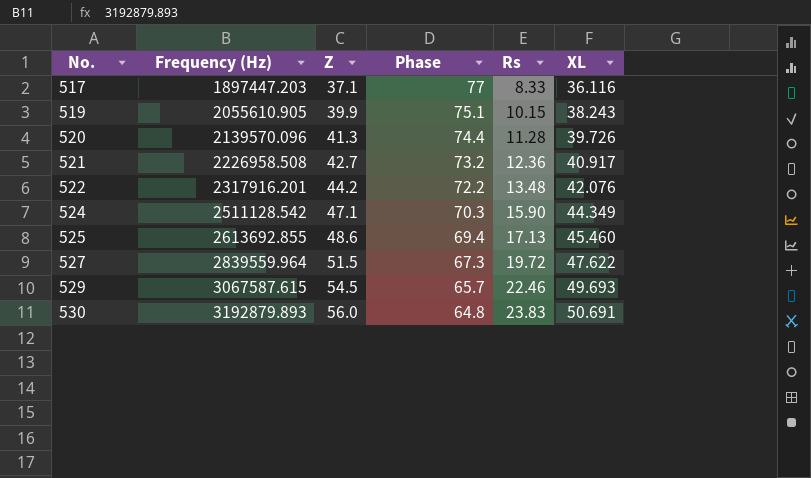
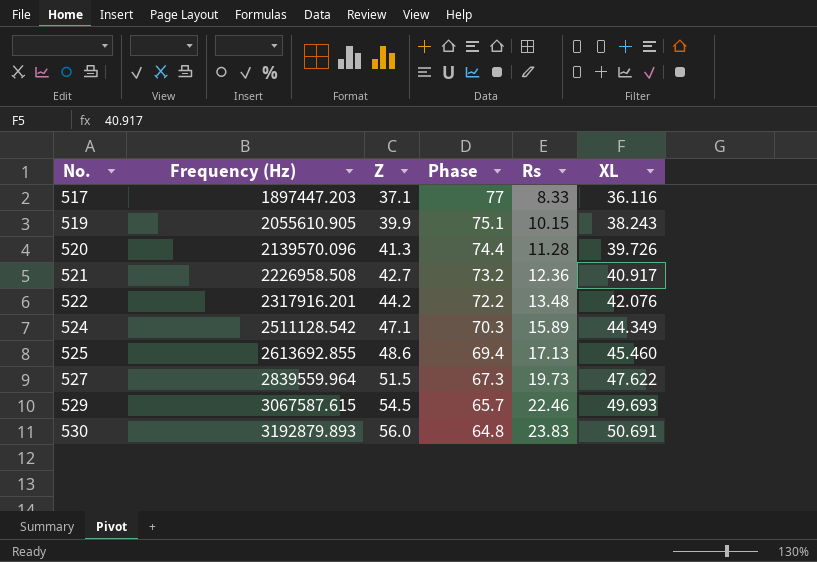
524 | Rs: 15.90 -> 15.89
527 | Rs: 19.72 -> 19.73

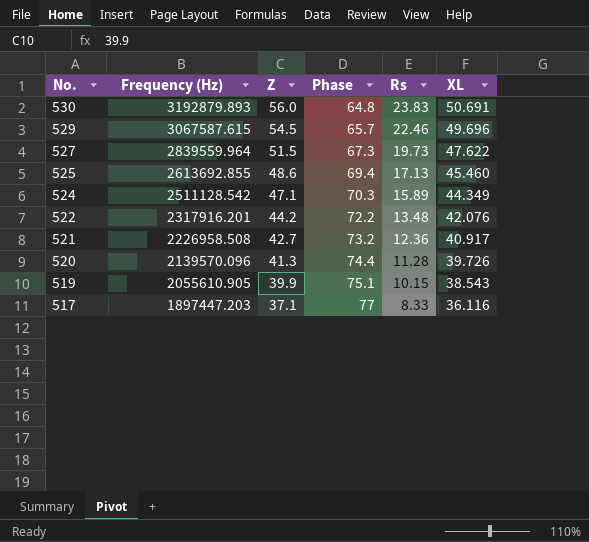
row order: No. ascending -> No. descending
529 | XL: 49.693 -> 49.696
519 | XL: 38.243 -> 38.543

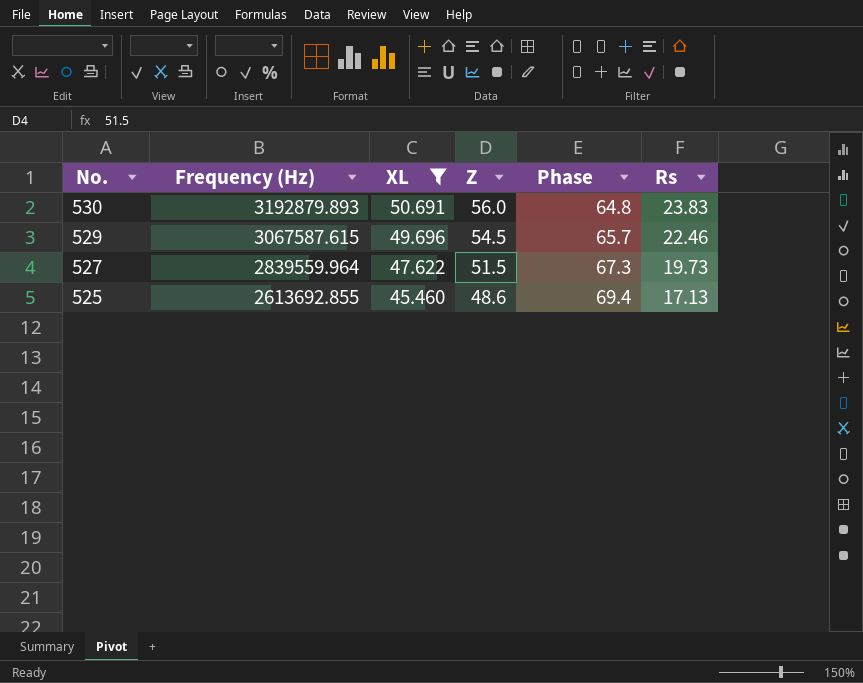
filter: none -> XL >= 45.460
column XL | position: 6 -> 3

